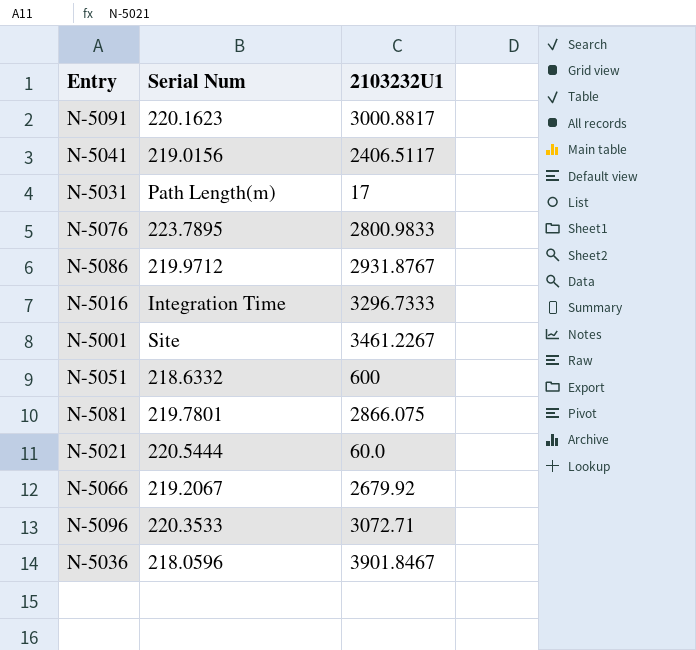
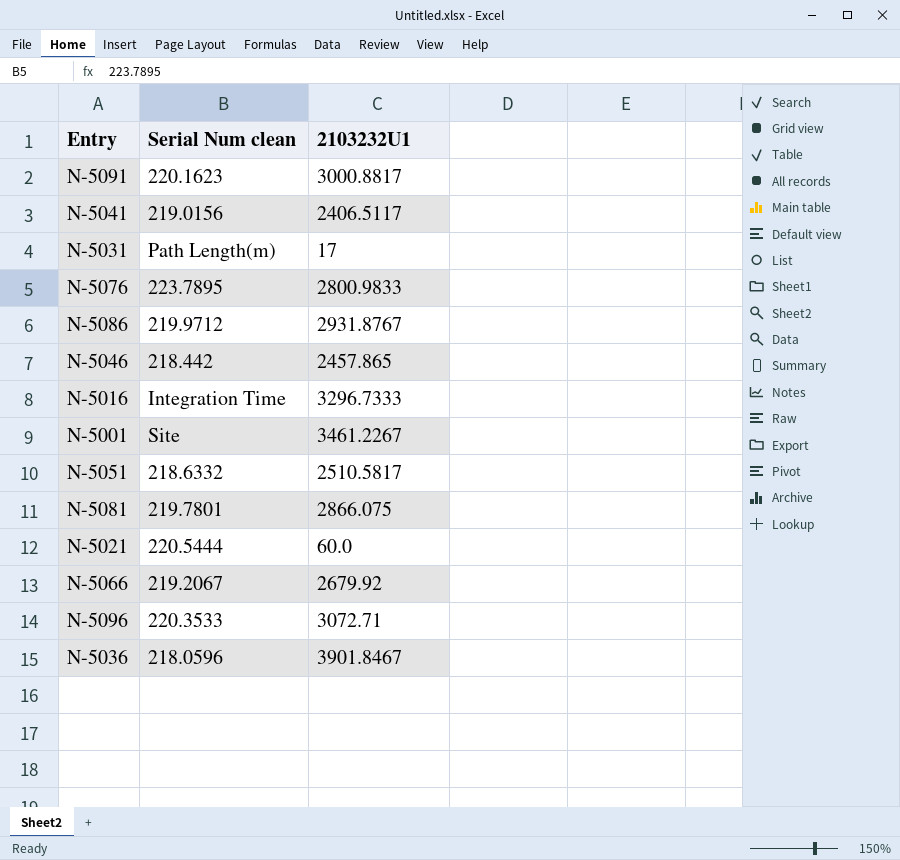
column name: Serial Num -> Serial Num clean
row N-5046: none -> 218.442 | 2457.865
N-5051 | 2103232U1: 600 -> 2510.5817

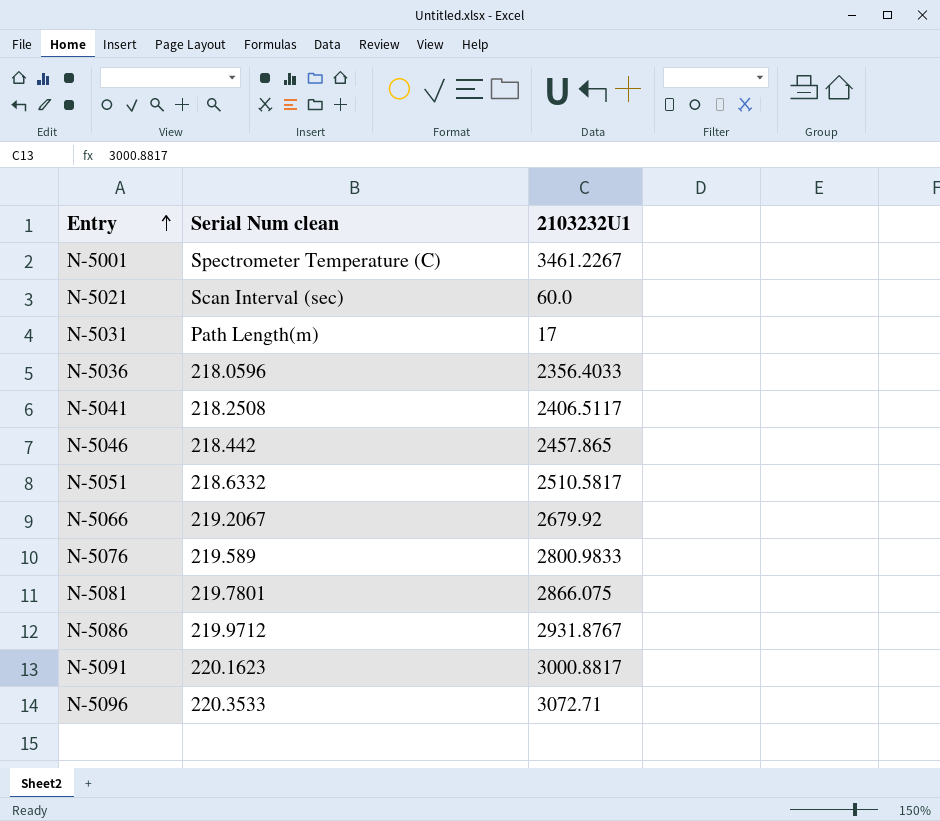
row order: none -> Entry ascending
row N-5016: Integration Time | 3296.7333 -> none
N-5001 | Serial Num clean: Site -> Spectrometer Temperature (C)
N-5021 | Serial Num clean: 220.5444 -> Scan Interval (sec)
N-5036 | 2103232U1: 3901.8467 -> 2356.4033
N-5041 | Serial Num clean: 219.0156 -> 218.2508
N-5076 | Serial Num clean: 223.7895 -> 219.589

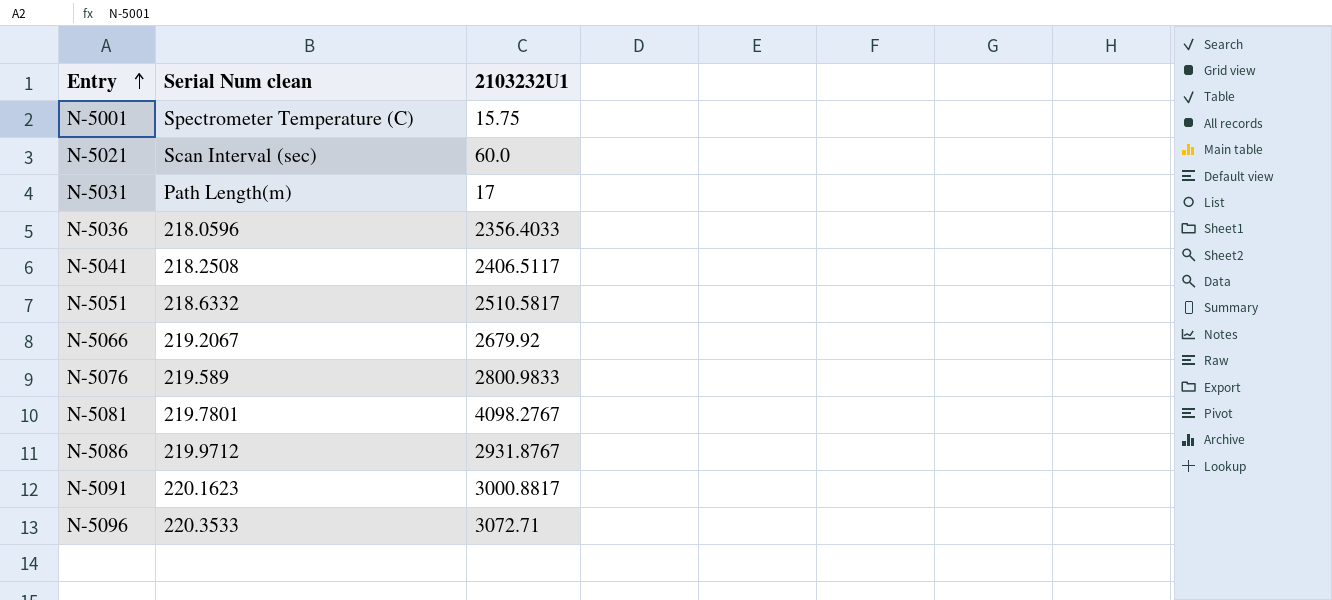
row N-5046: 218.442 | 2457.865 -> none
N-5001 | 2103232U1: 3461.2267 -> 15.75
N-5081 | 2103232U1: 2866.075 -> 4098.2767

